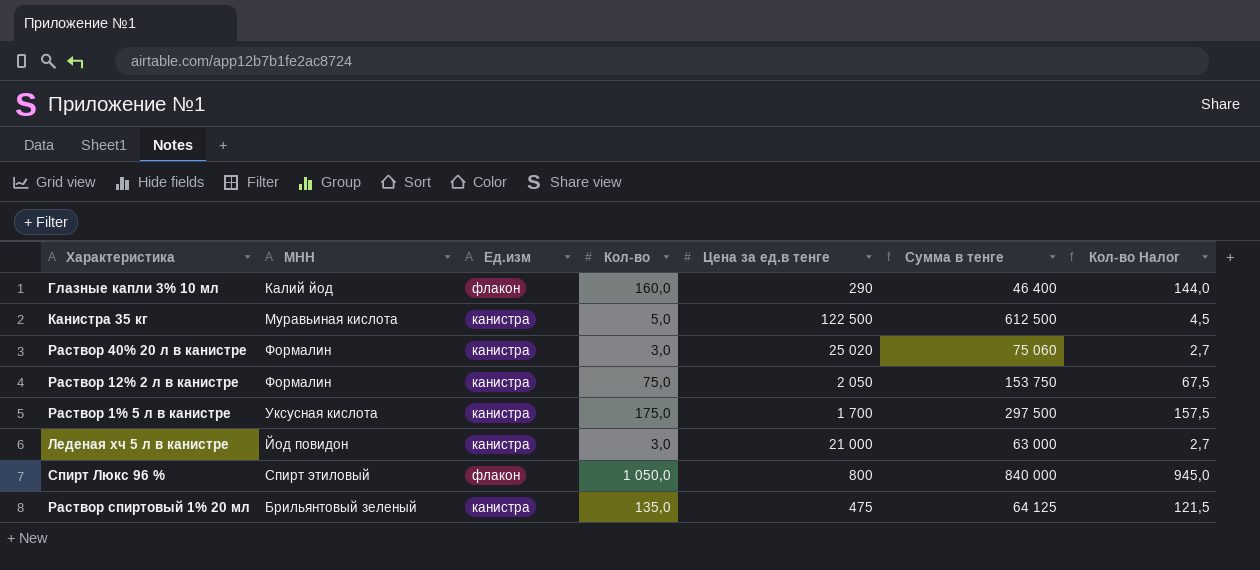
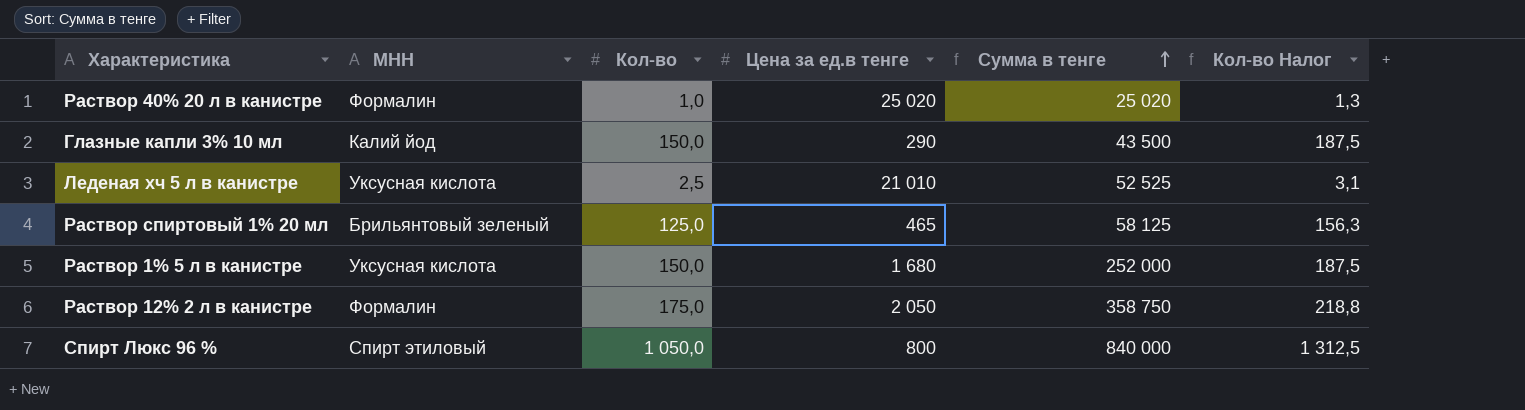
row order: none -> Сумма в тенге ascending
column Ед.изм | position: 3 -> none
column Кол-во Налог | formula: [Кол-во] * 0,9 -> [Кол-во] * 1,25
row Канистра 35 кг: Муравьиная кислота | канистра | 5,0 | 122 500 | 612 500 | 4,5 -> none
Раствор 40% 20 л в канистре | Кол-во: 3,0 -> 1,0
Раствор 40% 20 л в канистре | Сумма в тенге: 75 060 -> 25 020
Глазные капли 3% 10 мл | Кол-во: 160,0 -> 150,0
Глазные капли 3% 10 мл | Сумма в тенге: 46 400 -> 43 500
Леденая хч 5 л в канистре | МНН: Йод повидон -> Уксусная кислота
Леденая хч 5 л в канистре | Кол-во: 3,0 -> 2,5
Леденая хч 5 л в канистре | Цена за ед.в тенге: 21 000 -> 21 010
Леденая хч 5 л в канистре | Сумма в тенге: 63 000 -> 52 525
Раствор спиртовый 1% 20 мл | Кол-во: 135,0 -> 125,0
Раствор спиртовый 1% 20 мл | Цена за ед.в тенге: 475 -> 465
Раствор спиртовый 1% 20 мл | Сумма в тенге: 64 125 -> 58 125
Раствор 1% 5 л в канистре | Кол-во: 175,0 -> 150,0
Раствор 1% 5 л в канистре | Цена за ед.в тенге: 1 700 -> 1 680
Раствор 1% 5 л в канистре | Сумма в тенге: 297 500 -> 252 000
Раствор 12% 2 л в канистре | Кол-во: 75,0 -> 175,0
Раствор 12% 2 л в канистре | Сумма в тенге: 153 750 -> 358 750

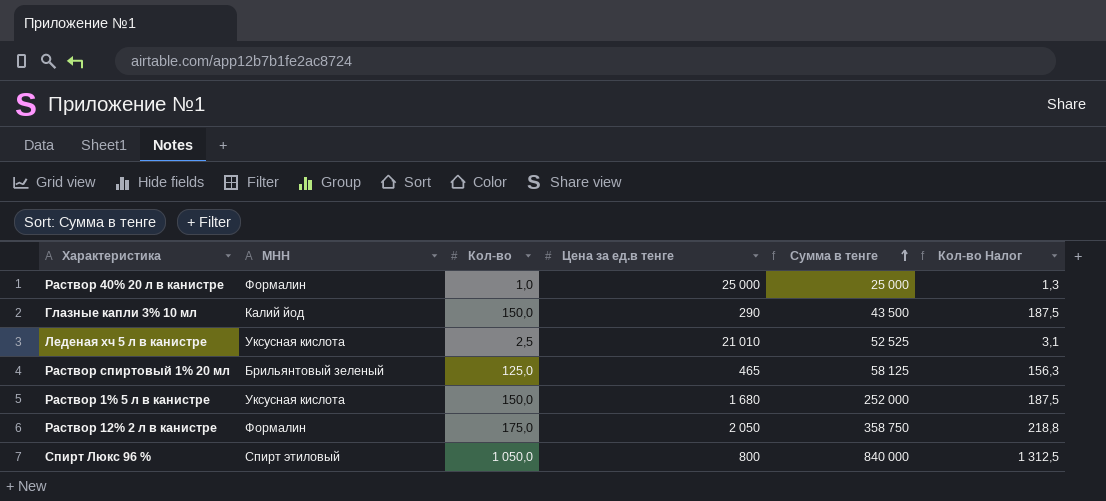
Раствор 40% 20 л в канистре | Цена за ед.в тенге: 25 020 -> 25 000
Раствор 40% 20 л в канистре | Сумма в тенге: 25 020 -> 25 000

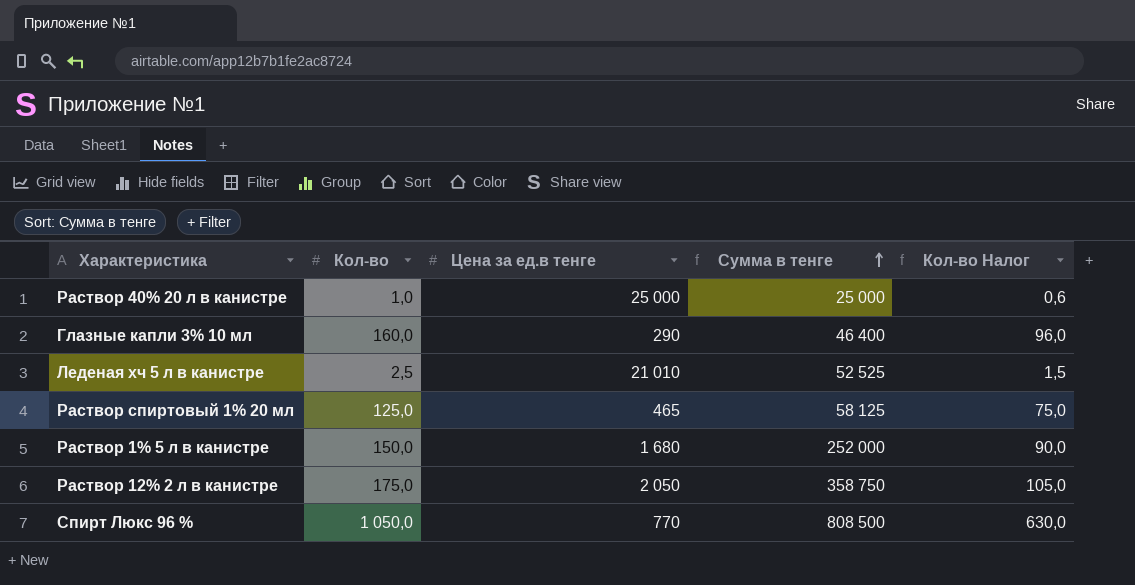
column МНН | position: 2 -> none
column Кол-во Налог | formula: [Кол-во] * 1,25 -> [Кол-во] * 0,6
Глазные капли 3% 10 мл | Кол-во: 150,0 -> 160,0
Глазные капли 3% 10 мл | Сумма в тенге: 43 500 -> 46 400
Спирт Люкс 96 % | Цена за ед.в тенге: 800 -> 770
Спирт Люкс 96 % | Сумма в тенге: 840 000 -> 808 500

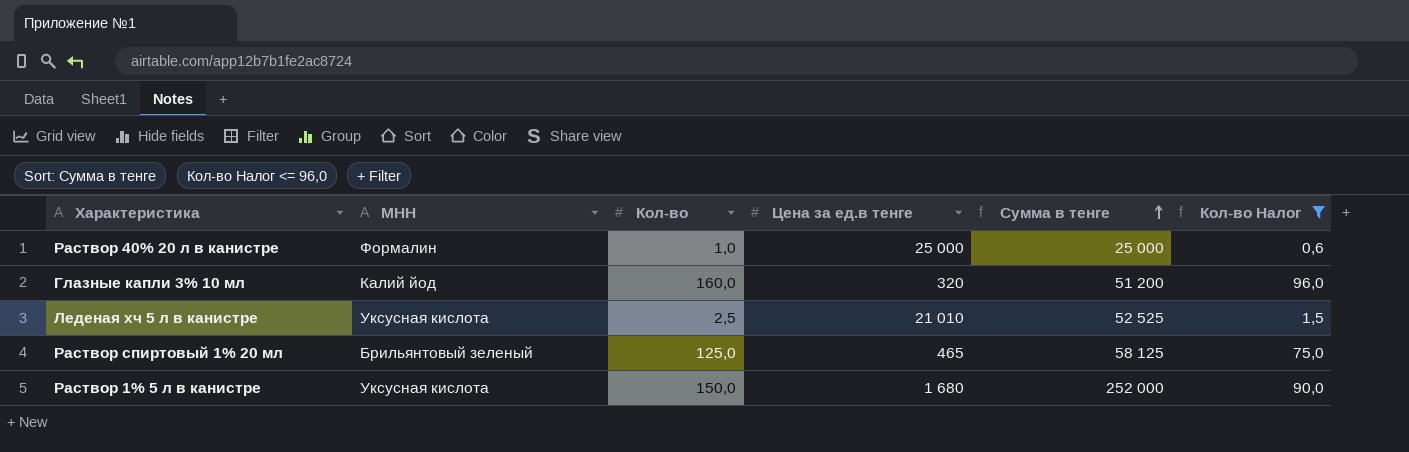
filter: none -> Кол-во Налог <= 96,0
column МНН | position: none -> 2
Глазные капли 3% 10 мл | Цена за ед.в тенге: 290 -> 320
Глазные капли 3% 10 мл | Сумма в тенге: 46 400 -> 51 200

